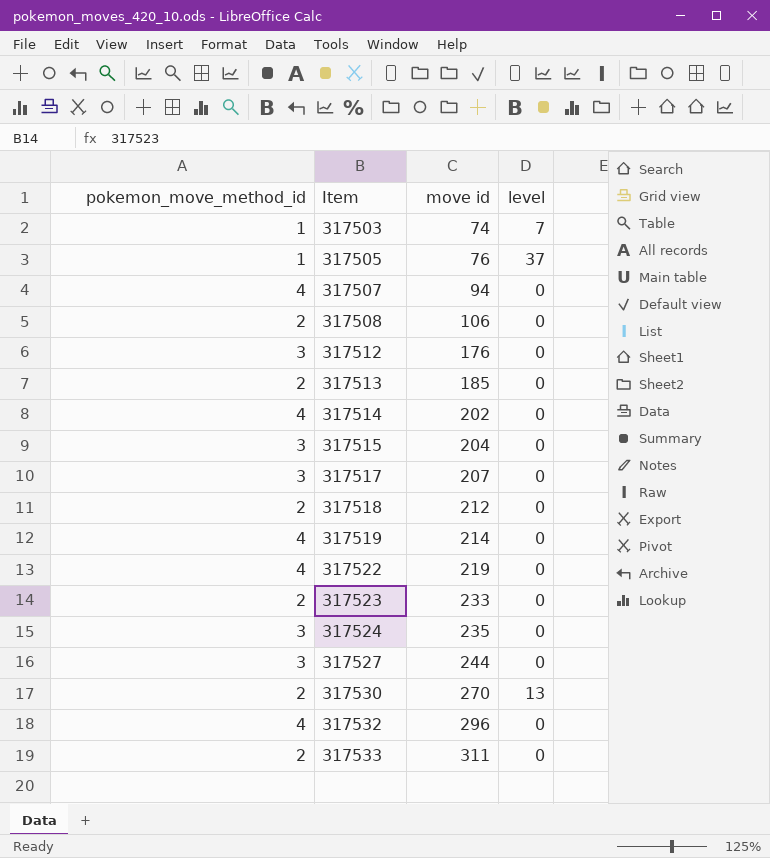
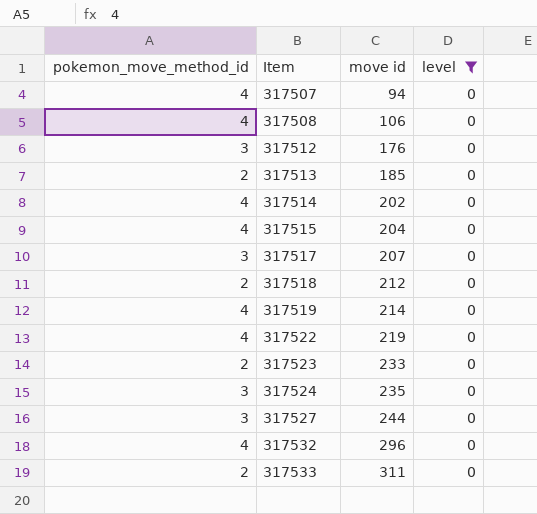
filter: none -> level = 0
317508 | pokemon_move_method_id: 2 -> 4
317515 | pokemon_move_method_id: 3 -> 4

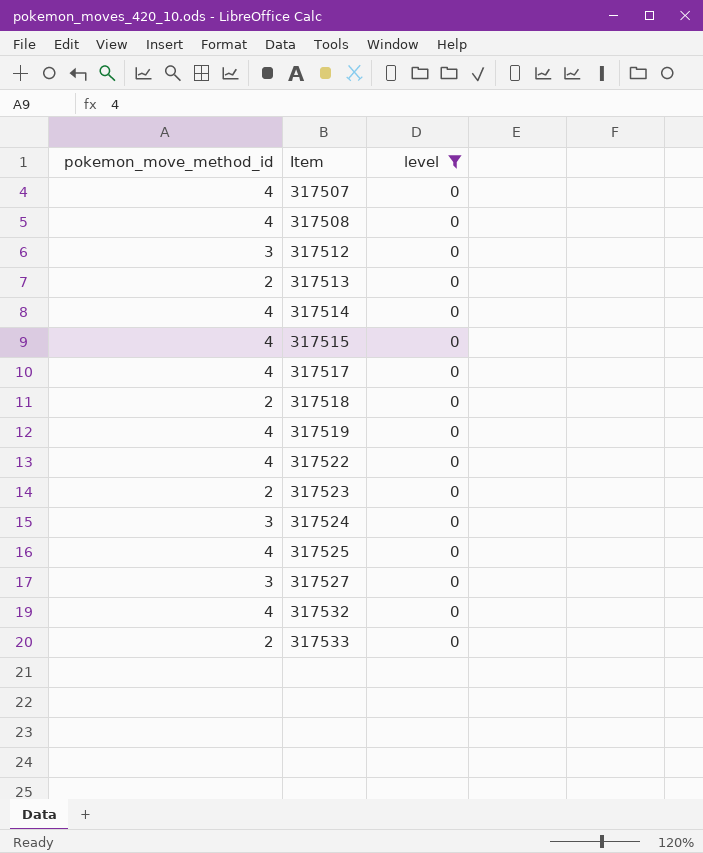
column move id | position: 3 -> none
317517 | pokemon_move_method_id: 3 -> 4
row 317525: none -> 4 | 0

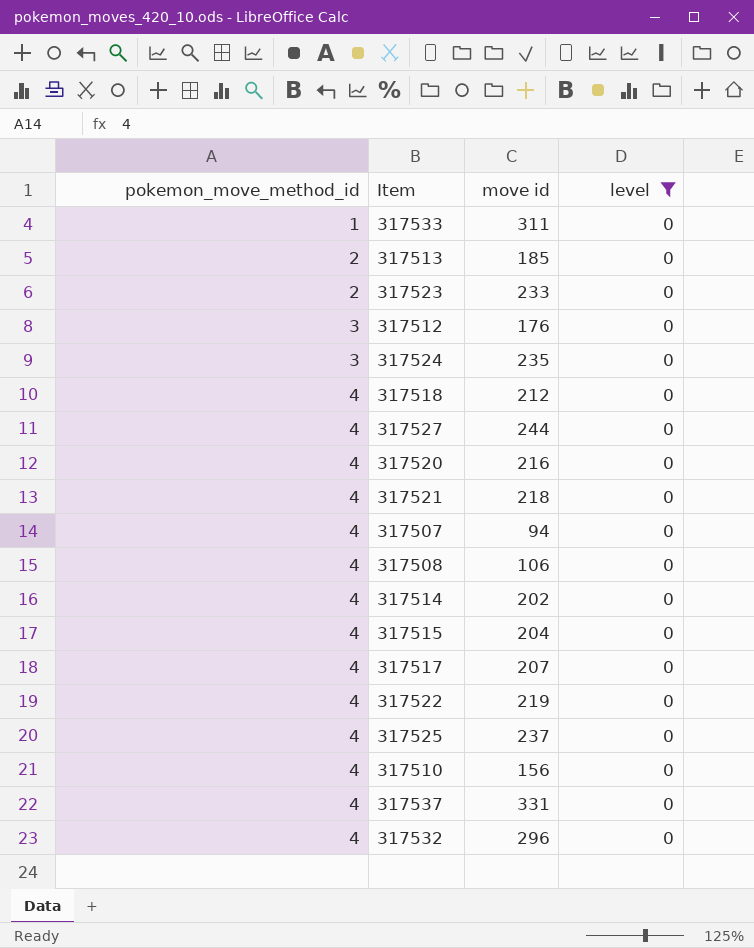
row order: Item ascending -> pokemon_move_method_id ascending
column move id | position: none -> 3
row 317519: 4 | 0 -> none
317533 | pokemon_move_method_id: 2 -> 1
317518 | pokemon_move_method_id: 2 -> 4
317527 | pokemon_move_method_id: 3 -> 4
row 317520: none -> 4 | 216 | 0
row 317521: none -> 4 | 218 | 0
row 317510: none -> 4 | 156 | 0
row 317537: none -> 4 | 331 | 0

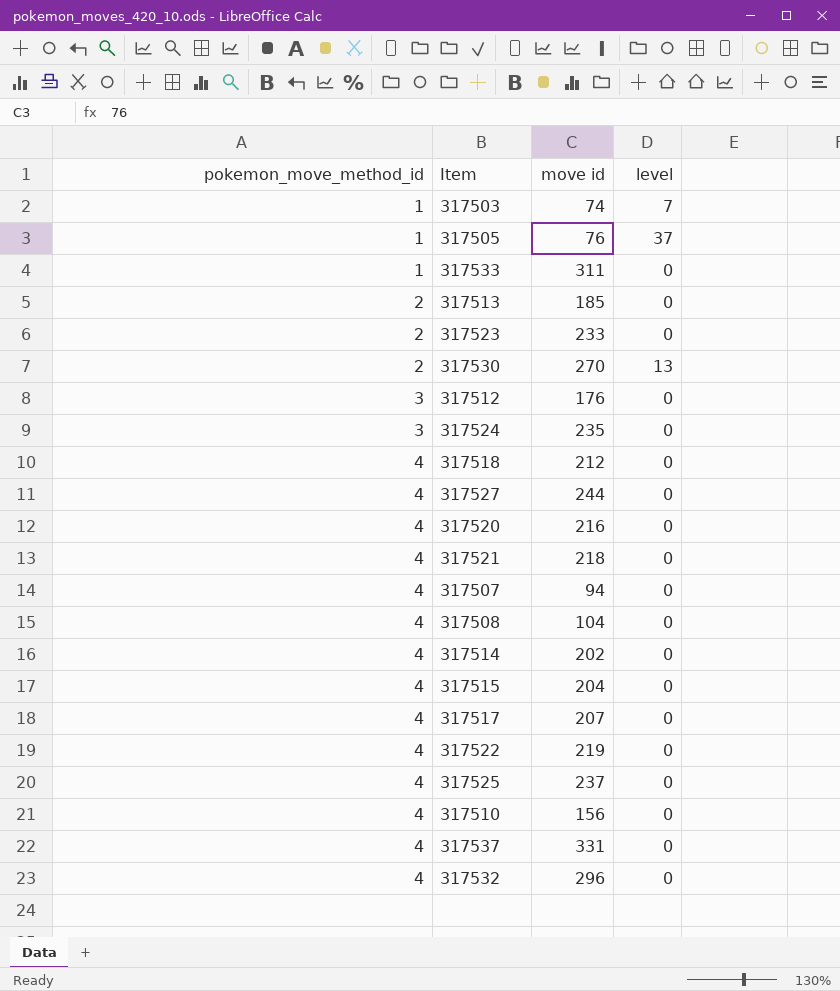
filter: level = 0 -> none
317508 | move id: 106 -> 104

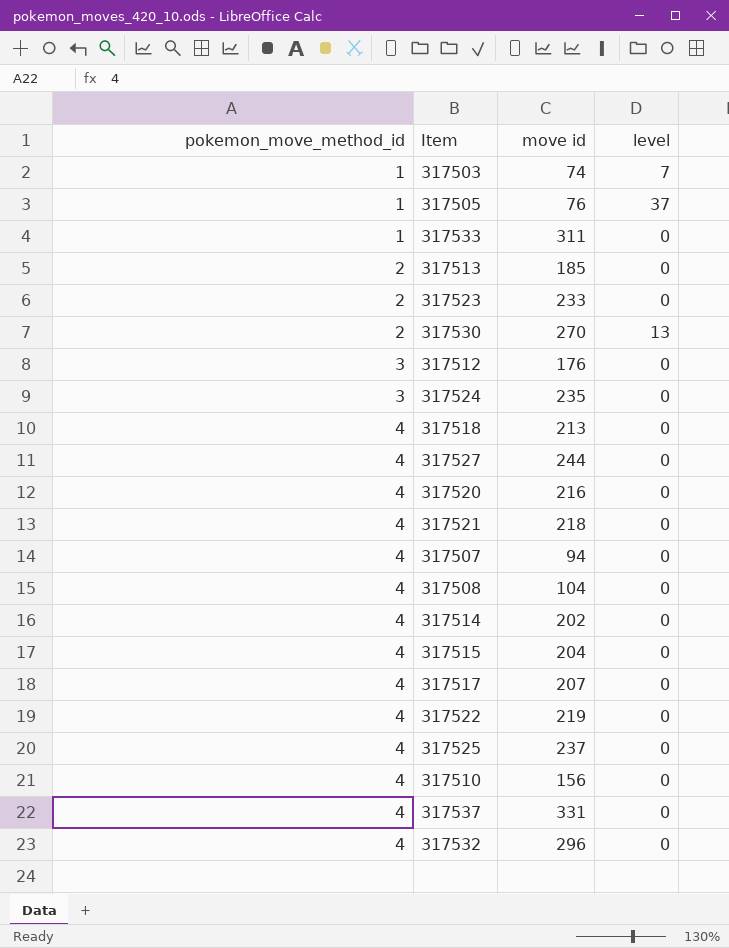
317518 | move id: 212 -> 213

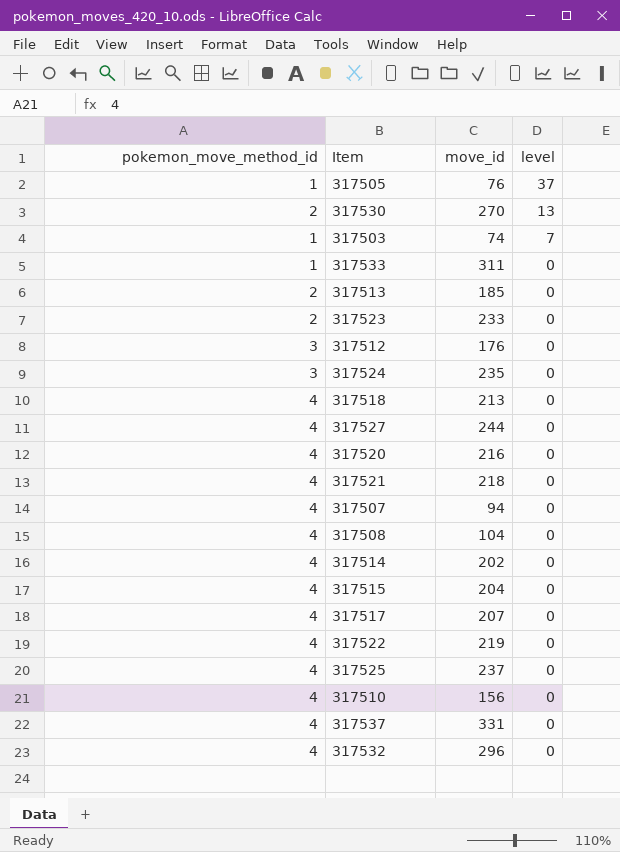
row order: pokemon_move_method_id ascending -> level descending
column name: move id -> move_id

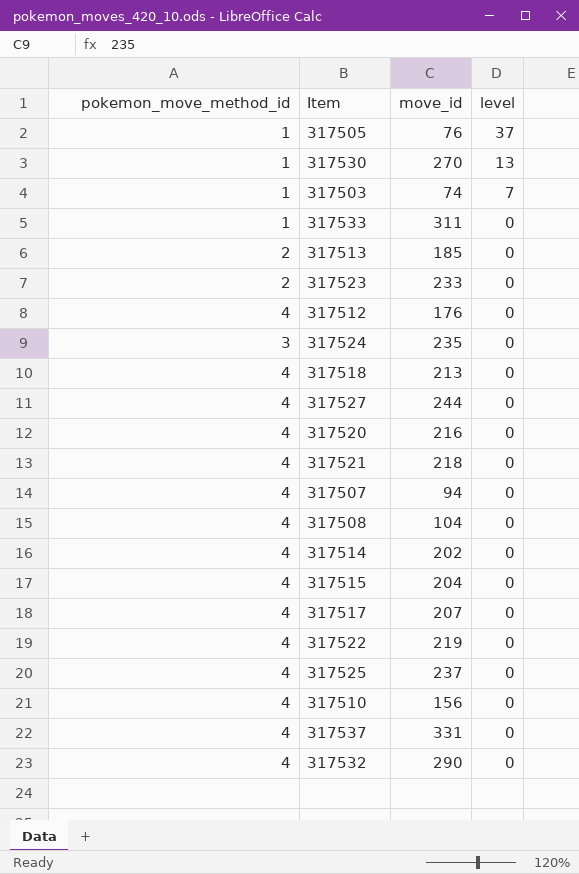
317530 | pokemon_move_method_id: 2 -> 1
317512 | pokemon_move_method_id: 3 -> 4
317532 | move_id: 296 -> 290

